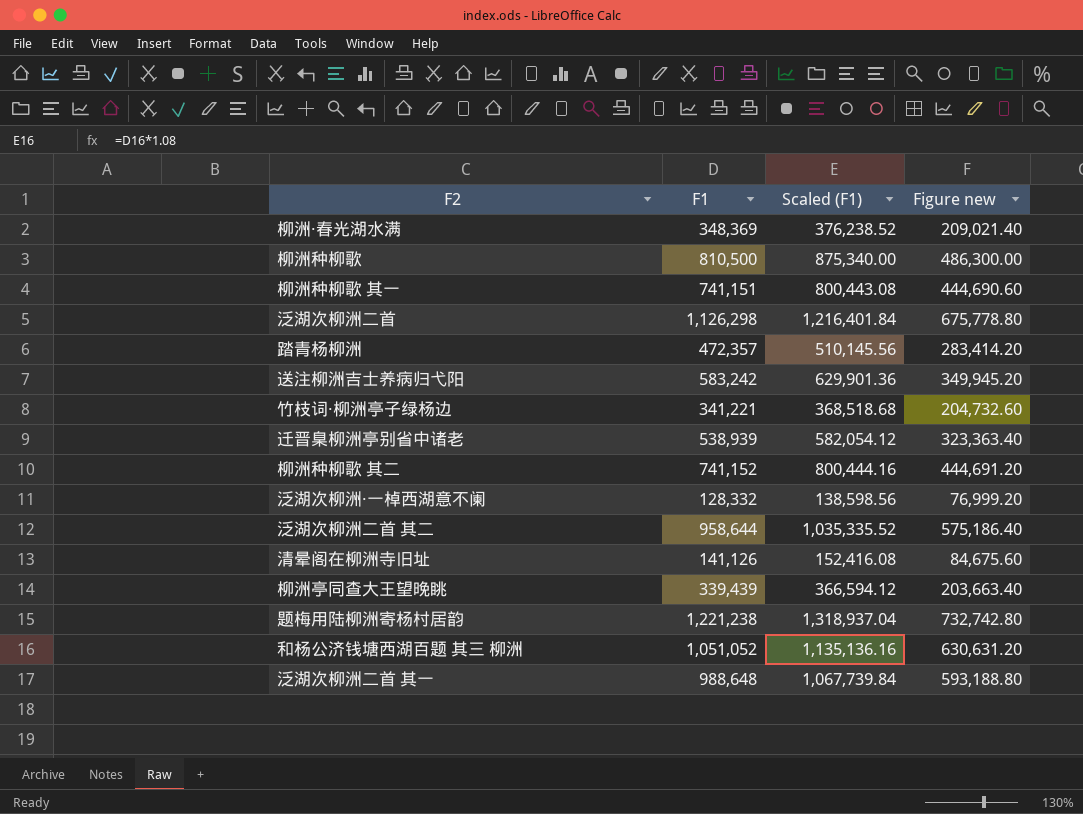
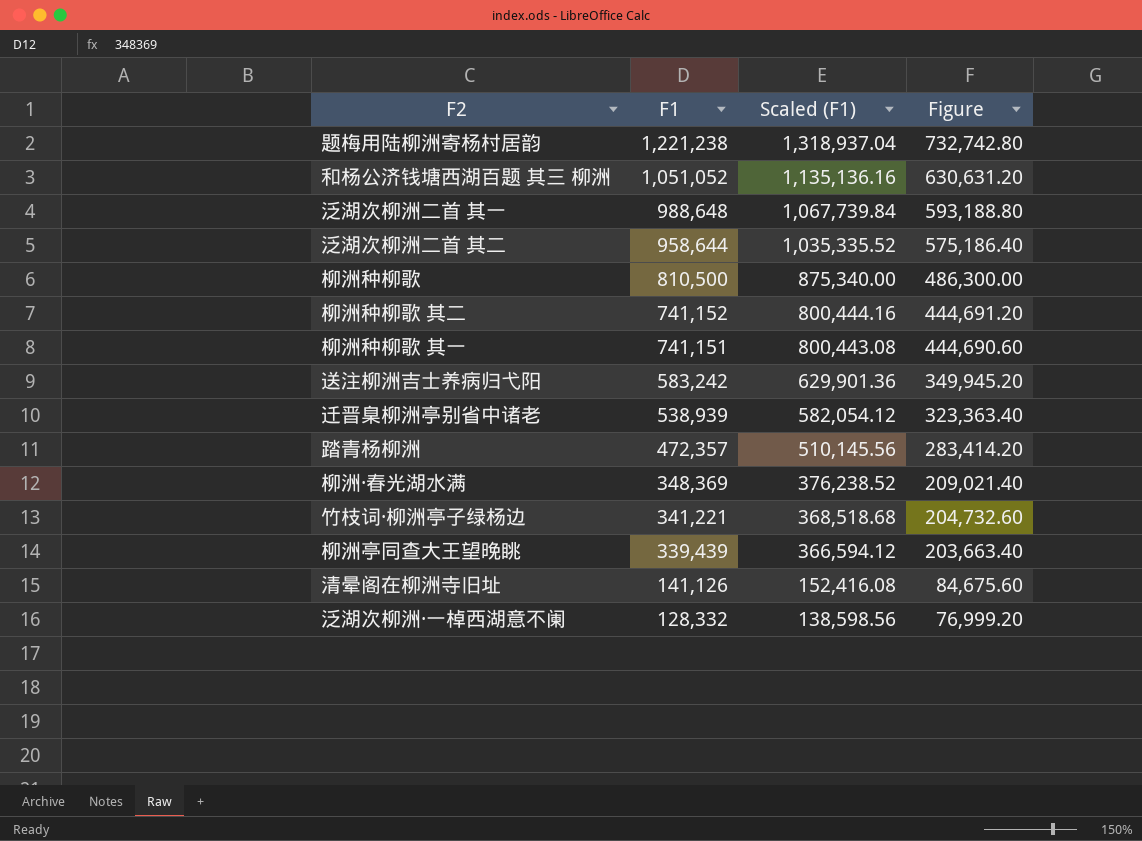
row order: none -> F1 descending
column name: Figure new -> Figure
row 泛湖次柳洲二首: 1,126,298 | 1,216,401.84 | 675,778.80 -> none

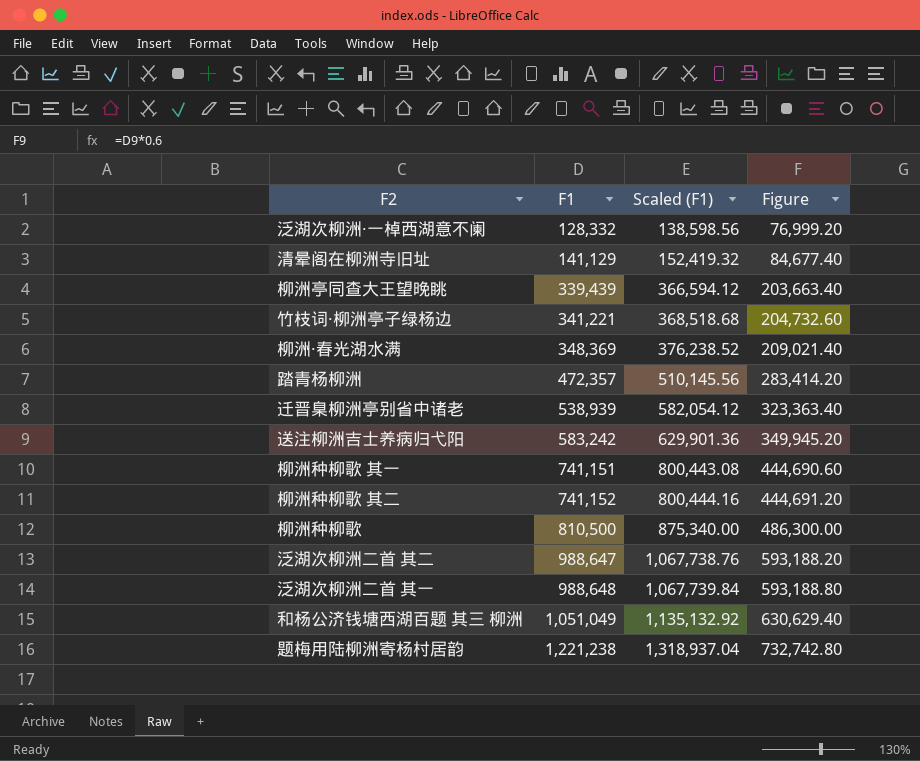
row order: F1 descending -> F1 ascending
清晕阁在柳洲寺旧址 | F1: 141,126 -> 141,129
清晕阁在柳洲寺旧址 | Scaled (F1): 152,416.08 -> 152,419.32
清晕阁在柳洲寺旧址 | Figure: 84,675.60 -> 84,677.40
泛湖次柳洲二首 其二 | F1: 958,644 -> 988,647
泛湖次柳洲二首 其二 | Scaled (F1): 1,035,335.52 -> 1,067,738.76
泛湖次柳洲二首 其二 | Figure: 575,186.40 -> 593,188.20
和杨公济钱塘西湖百题 其三 柳洲 | F1: 1,051,052 -> 1,051,049
和杨公济钱塘西湖百题 其三 柳洲 | Scaled (F1): 1,135,136.16 -> 1,135,132.92
和杨公济钱塘西湖百题 其三 柳洲 | Figure: 630,631.20 -> 630,629.40

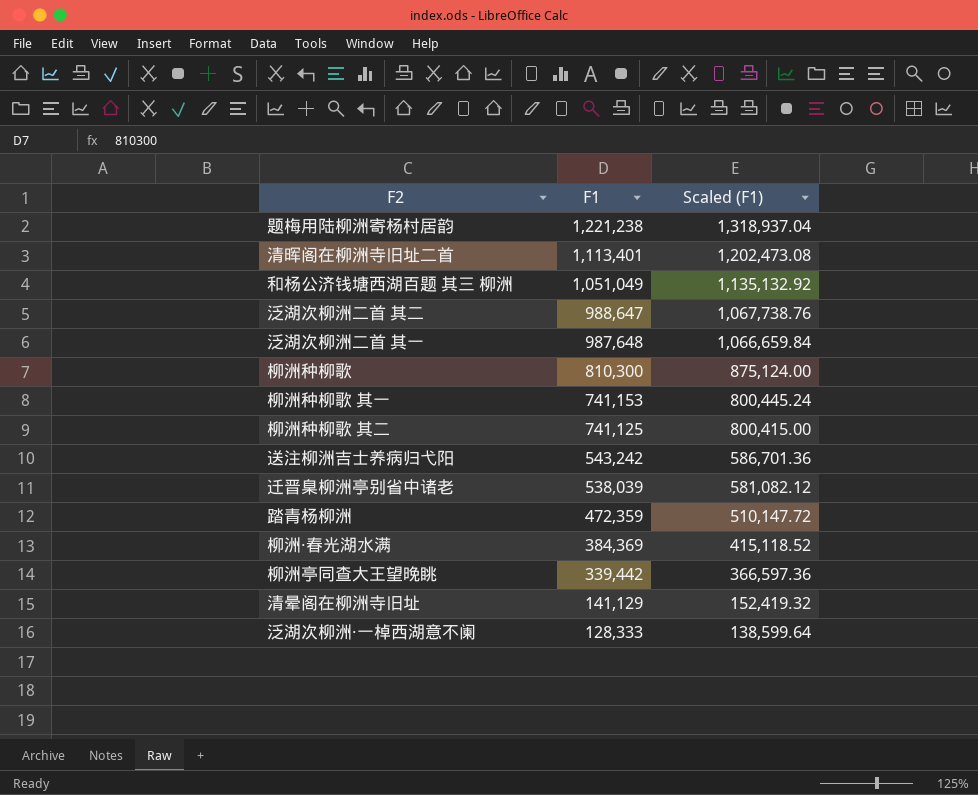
row order: F1 ascending -> F1 descending
column Figure | formula: [F1] * 0.6 -> none
row 竹枝词·柳洲亭子绿杨边: 341,221 | 368,518.68 | 204,732.60 -> none
row 清晖阁在柳洲寺旧址二首: none -> 1,113,401 | 1,202,473.08
泛湖次柳洲二首 其一 | F1: 988,648 -> 987,648
泛湖次柳洲二首 其一 | Scaled (F1): 1,067,739.84 -> 1,066,659.84
柳洲种柳歌 | F1: 810,500 -> 810,300
柳洲种柳歌 | Scaled (F1): 875,340.00 -> 875,124.00
柳洲种柳歌 其一 | F1: 741,151 -> 741,153
柳洲种柳歌 其一 | Scaled (F1): 800,443.08 -> 800,445.24
柳洲种柳歌 其二 | F1: 741,152 -> 741,125
柳洲种柳歌 其二 | Scaled (F1): 800,444.16 -> 800,415.00
送注柳洲吉士养病归弋阳 | F1: 583,242 -> 543,242
送注柳洲吉士养病归弋阳 | Scaled (F1): 629,901.36 -> 586,701.36
迁晋臬柳洲亭别省中诸老 | F1: 538,939 -> 538,039
迁晋臬柳洲亭别省中诸老 | Scaled (F1): 582,054.12 -> 581,082.12
踏青杨柳洲 | F1: 472,357 -> 472,359
踏青杨柳洲 | Scaled (F1): 510,145.56 -> 510,147.72
柳洲·春光湖水满 | F1: 348,369 -> 384,369
柳洲·春光湖水满 | Scaled (F1): 376,238.52 -> 415,118.52
柳洲亭同查大王望晚眺 | F1: 339,439 -> 339,442
柳洲亭同查大王望晚眺 | Scaled (F1): 366,594.12 -> 366,597.36
泛湖次柳洲·一棹西湖意不阑 | F1: 128,332 -> 128,333
泛湖次柳洲·一棹西湖意不阑 | Scaled (F1): 138,598.56 -> 138,599.64

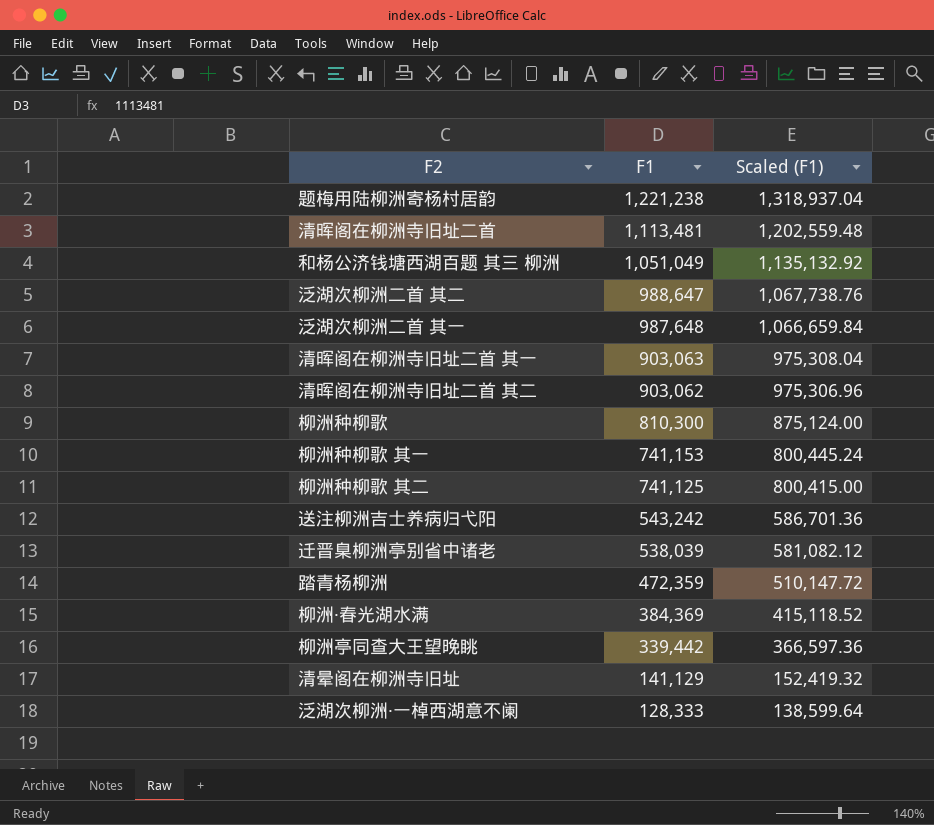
清晖阁在柳洲寺旧址二首 | F1: 1,113,401 -> 1,113,481
清晖阁在柳洲寺旧址二首 | Scaled (F1): 1,202,473.08 -> 1,202,559.48
row 清晖阁在柳洲寺旧址二首 其一: none -> 903,063 | 975,308.04
row 清晖阁在柳洲寺旧址二首 其二: none -> 903,062 | 975,306.96

